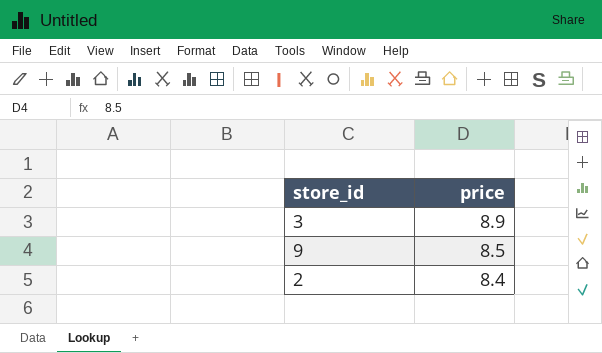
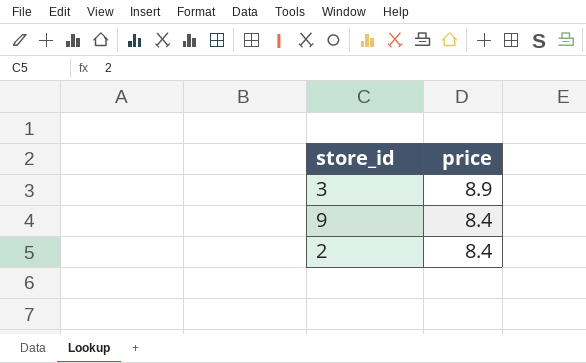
9 | price: 8.5 -> 8.4

